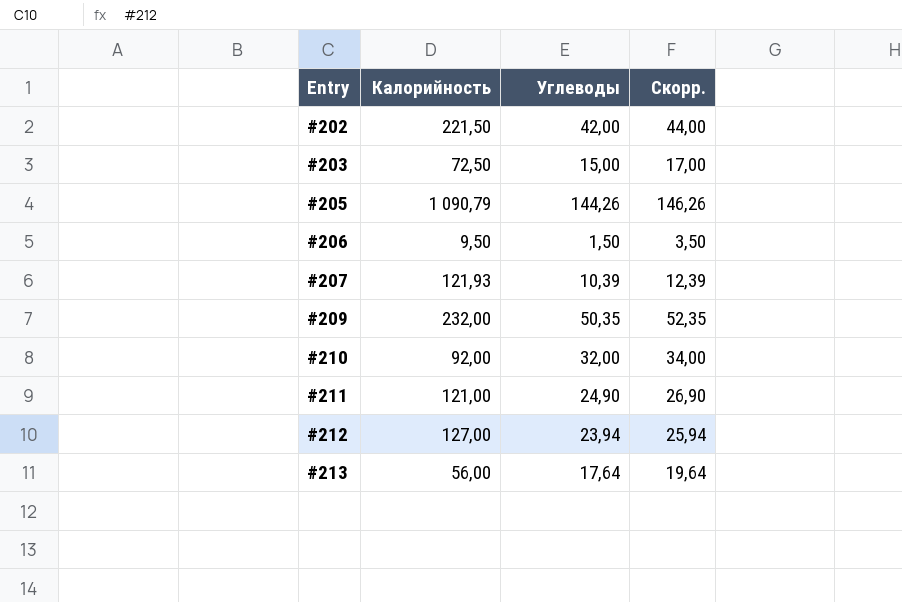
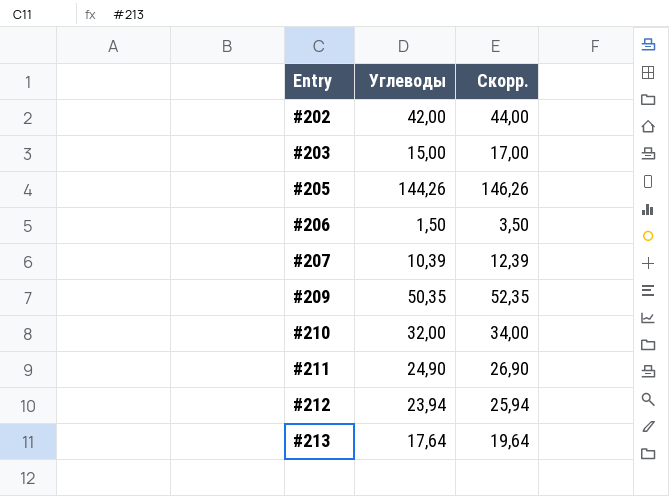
column Калорийность | position: 2 -> none

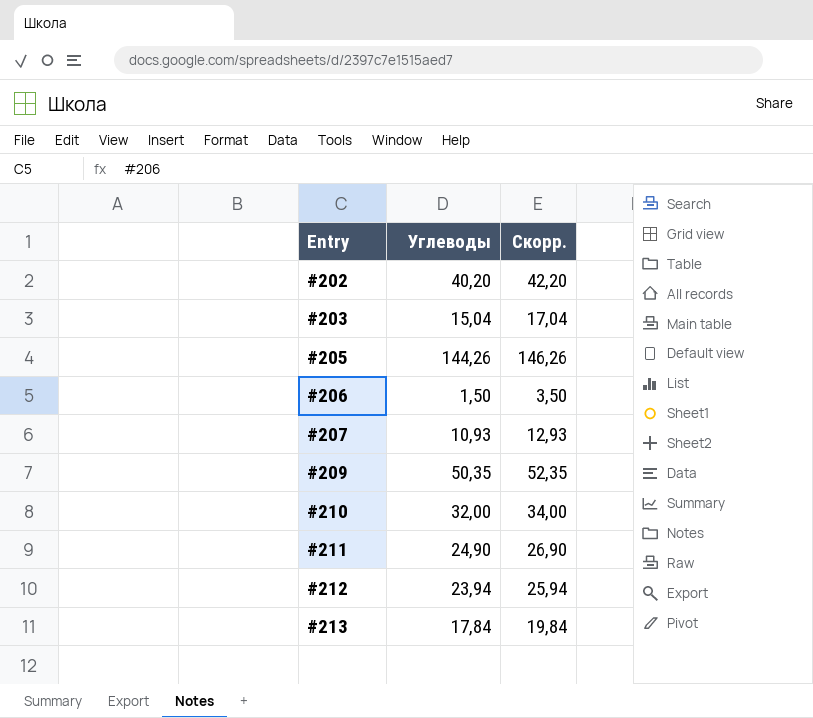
#202 | Углеводы: 42,00 -> 40,20
#202 | Скорр.: 44,00 -> 42,20
#203 | Углеводы: 15,00 -> 15,04
#203 | Скорр.: 17,00 -> 17,04
#207 | Углеводы: 10,39 -> 10,93
#207 | Скорр.: 12,39 -> 12,93
#213 | Углеводы: 17,64 -> 17,84
#213 | Скорр.: 19,64 -> 19,84

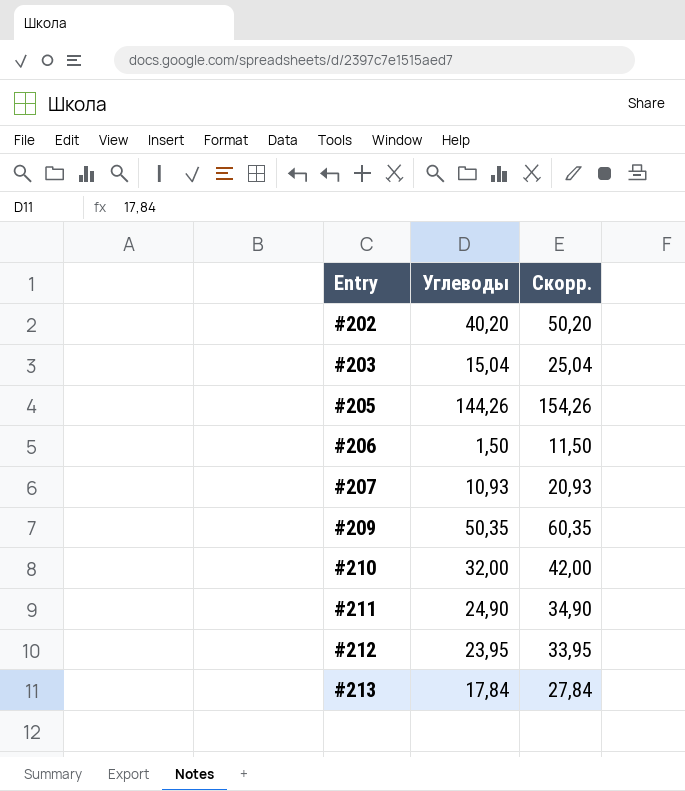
column Скорр. | formula: [Углеводы] + 2 -> [Углеводы] + 10
#212 | Углеводы: 23,94 -> 23,95

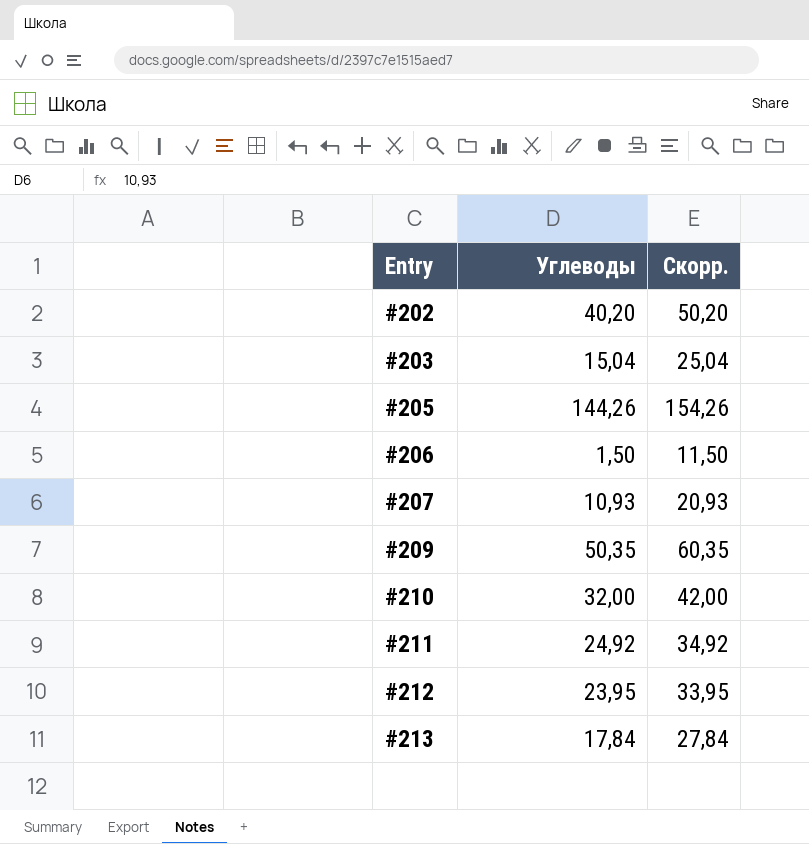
#211 | Углеводы: 24,90 -> 24,92
#211 | Скорр.: 34,90 -> 34,92

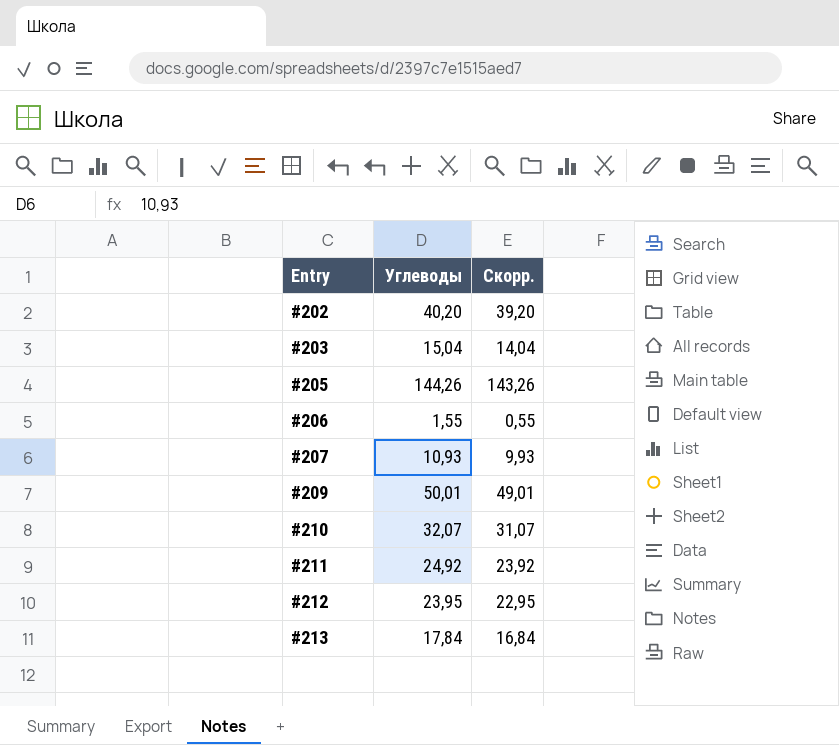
column Скорр. | formula: [Углеводы] + 10 -> [Углеводы] - 1
#206 | Углеводы: 1,50 -> 1,55
#209 | Углеводы: 50,35 -> 50,01
#210 | Углеводы: 32,00 -> 32,07

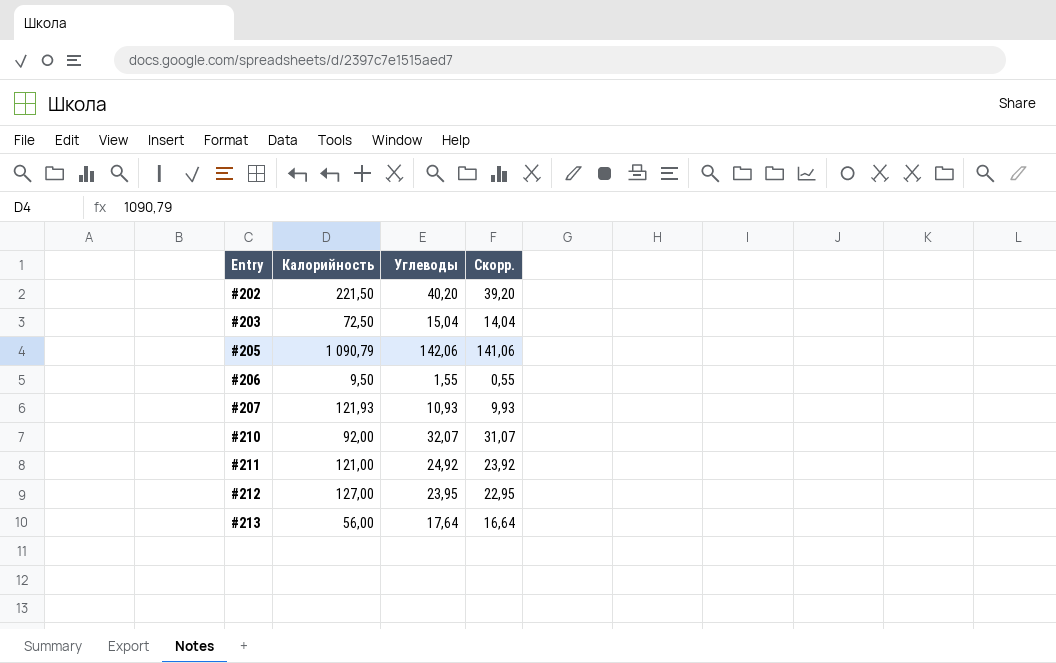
column Калорийность | position: none -> 2
row #209: 50,01 | 49,01 -> none
#205 | Углеводы: 144,26 -> 142,06
#205 | Скорр.: 143,26 -> 141,06
#213 | Углеводы: 17,84 -> 17,64
#213 | Скорр.: 16,84 -> 16,64

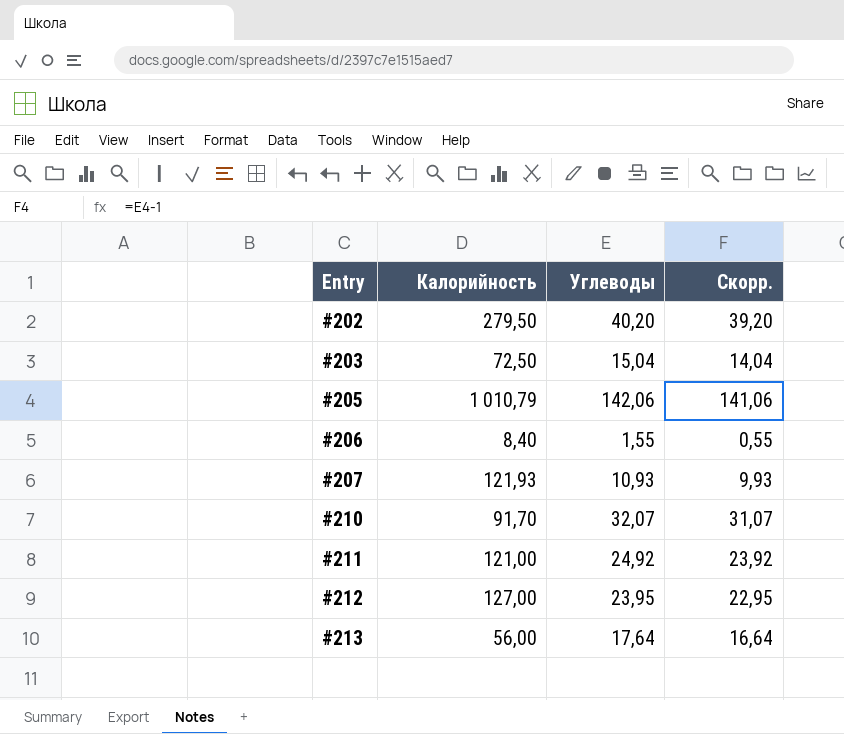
#202 | Калорийность: 221,50 -> 279,50
#205 | Калорийность: 1 090,79 -> 1 010,79
#206 | Калорийность: 9,50 -> 8,40
#210 | Калорийность: 92,00 -> 91,70

